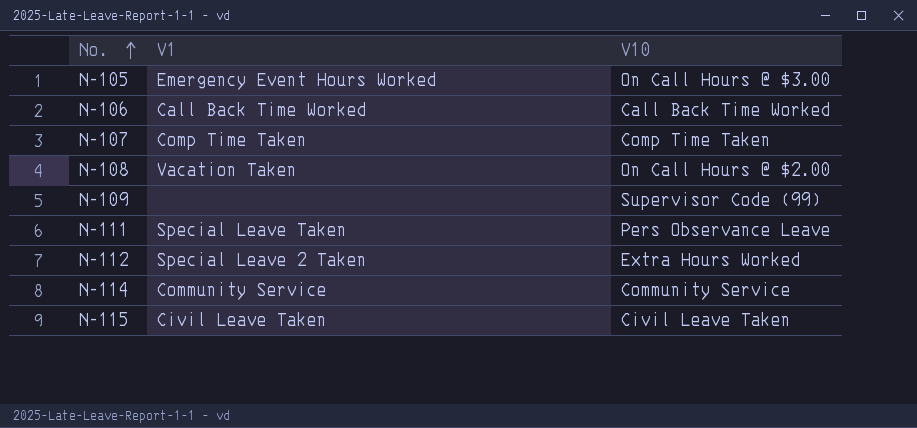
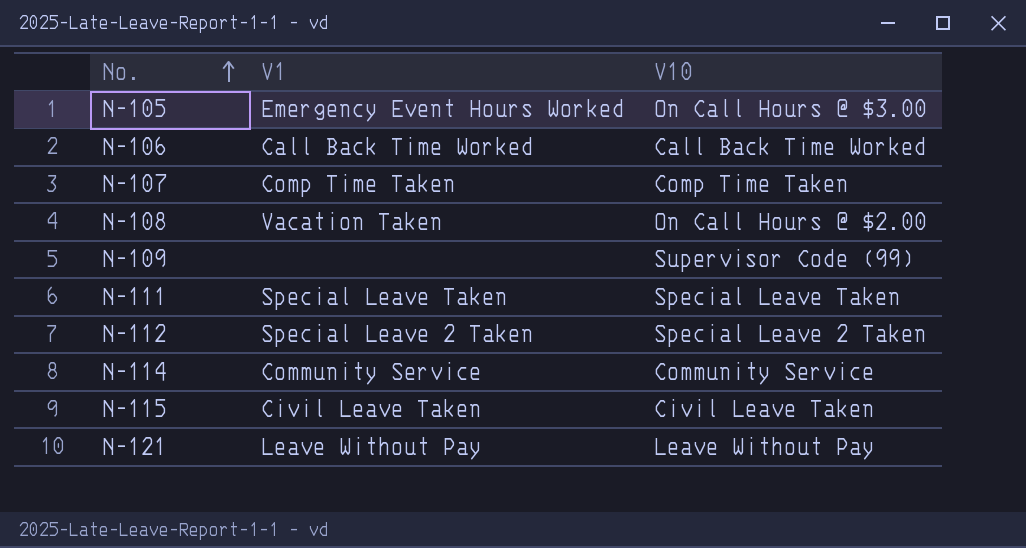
N-111 | V10: Pers Observance Leave -> Special Leave Taken
N-112 | V10: Extra Hours Worked -> Special Leave 2 Taken
row N-121: none -> Leave Without Pay | Leave Without Pay

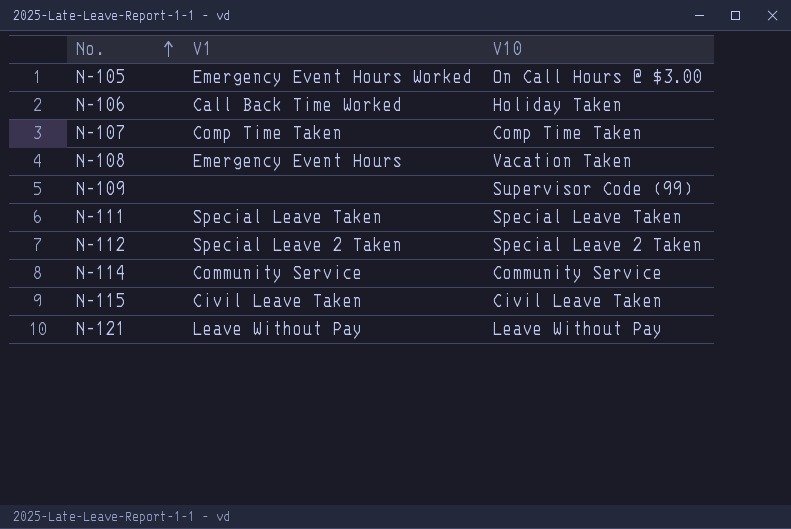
N-106 | V10: Call Back Time Worked -> Holiday Taken
N-108 | V1: Vacation Taken -> Emergency Event Hours
N-108 | V10: On Call Hours @ $2.00 -> Vacation Taken

